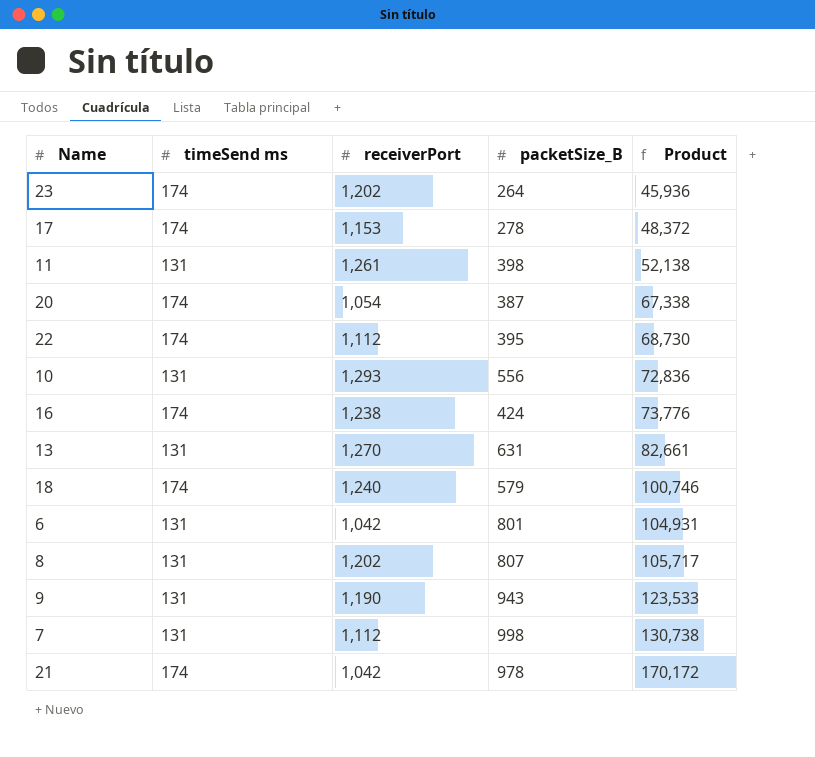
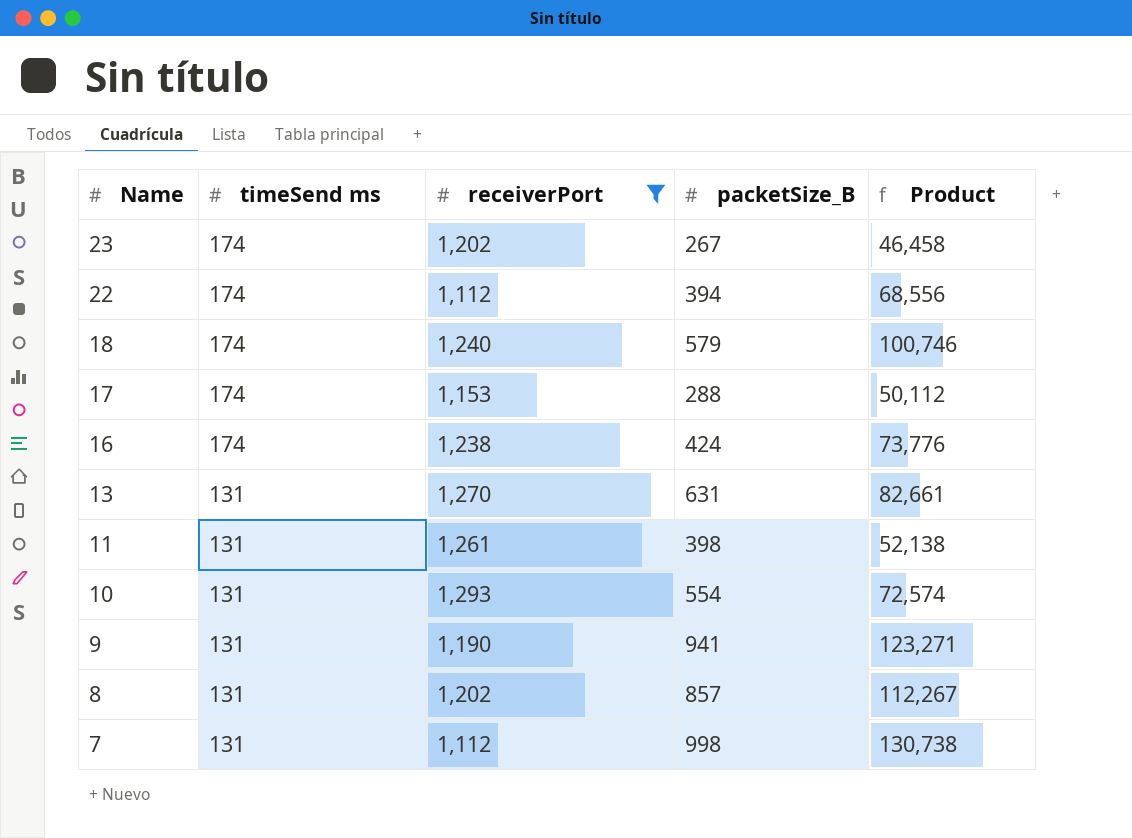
filter: none -> receiverPort >= 1,112
row order: Product ascending -> Name descending
23 | packetSize_B: 264 -> 267
23 | Product: 45,936 -> 46,458
22 | packetSize_B: 395 -> 394
22 | Product: 68,730 -> 68,556
17 | packetSize_B: 278 -> 288
17 | Product: 48,372 -> 50,112
10 | packetSize_B: 556 -> 554
10 | Product: 72,836 -> 72,574
9 | packetSize_B: 943 -> 941
9 | Product: 123,533 -> 123,271
8 | packetSize_B: 807 -> 857
8 | Product: 105,717 -> 112,267

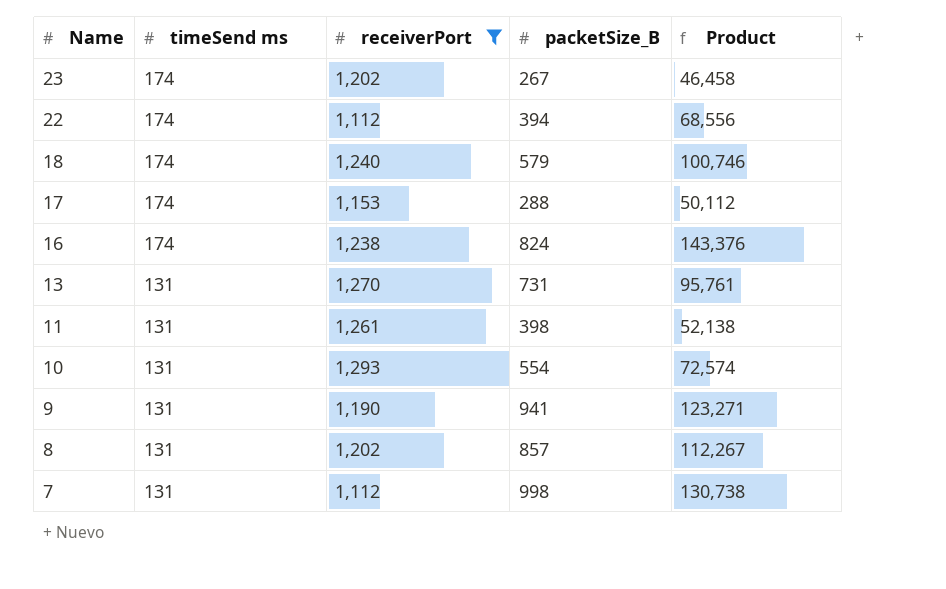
16 | packetSize_B: 424 -> 824
16 | Product: 73,776 -> 143,376
13 | packetSize_B: 631 -> 731
13 | Product: 82,661 -> 95,761

